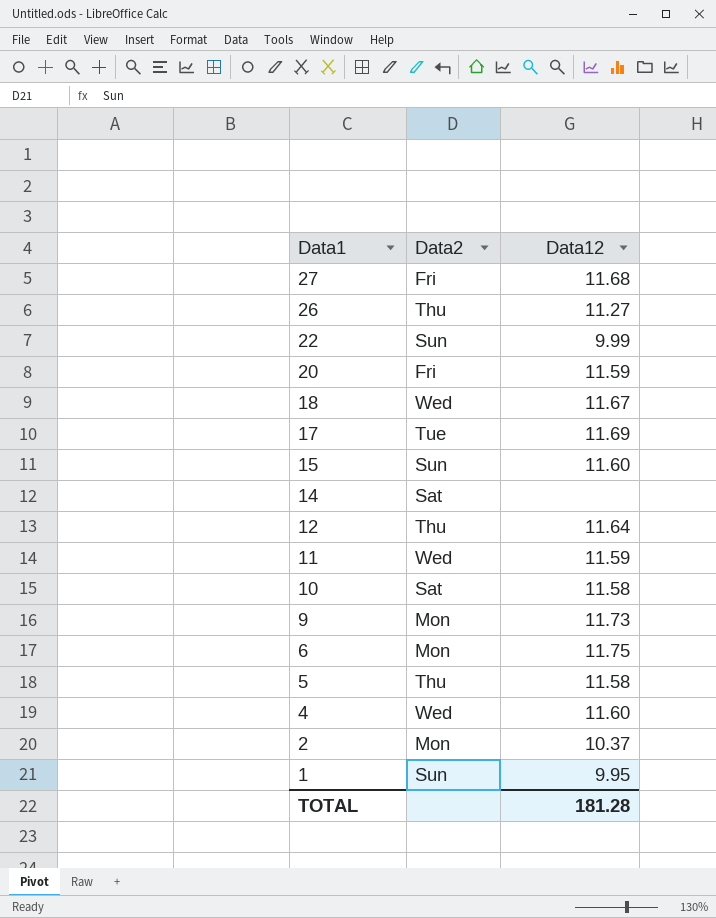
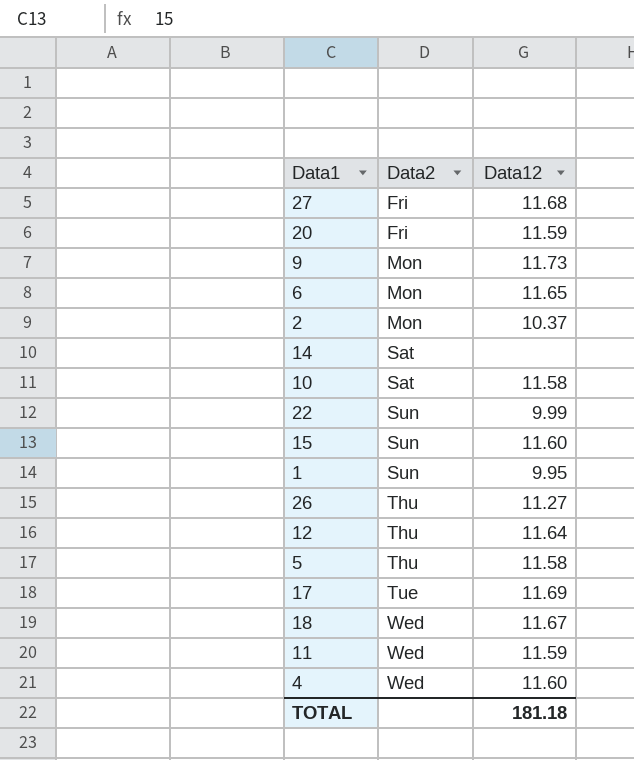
row order: Data1 descending -> Data2 ascending
6 | Data12: 11.75 -> 11.65
TOTAL | Data12: 181.28 -> 181.18

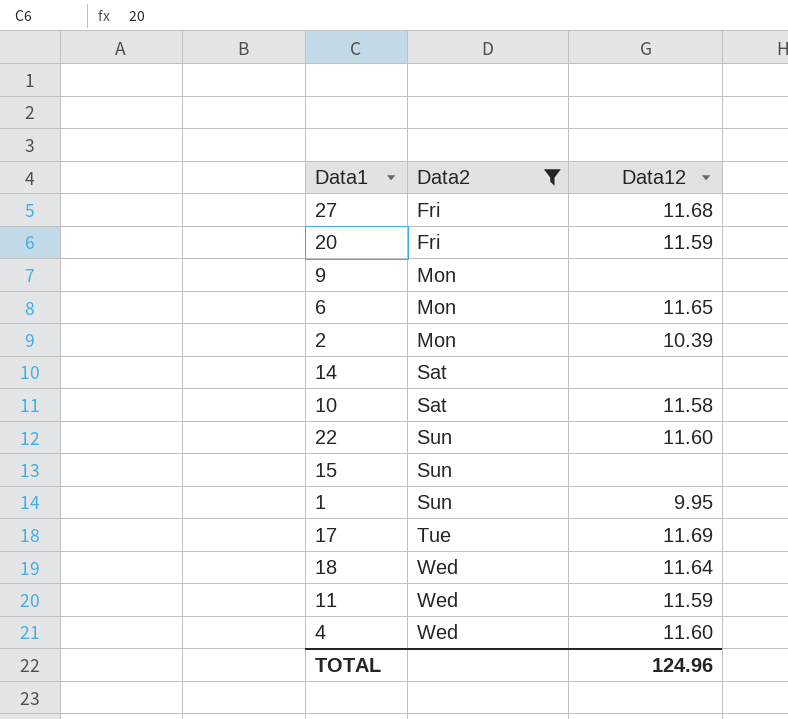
filter: none -> Data2 != Thu
9 | Data12: 11.73 -> none
2 | Data12: 10.37 -> 10.39
22 | Data12: 9.99 -> 11.60
15 | Data12: 11.60 -> none
18 | Data12: 11.67 -> 11.64
TOTAL | Data12: 181.18 -> 124.96

